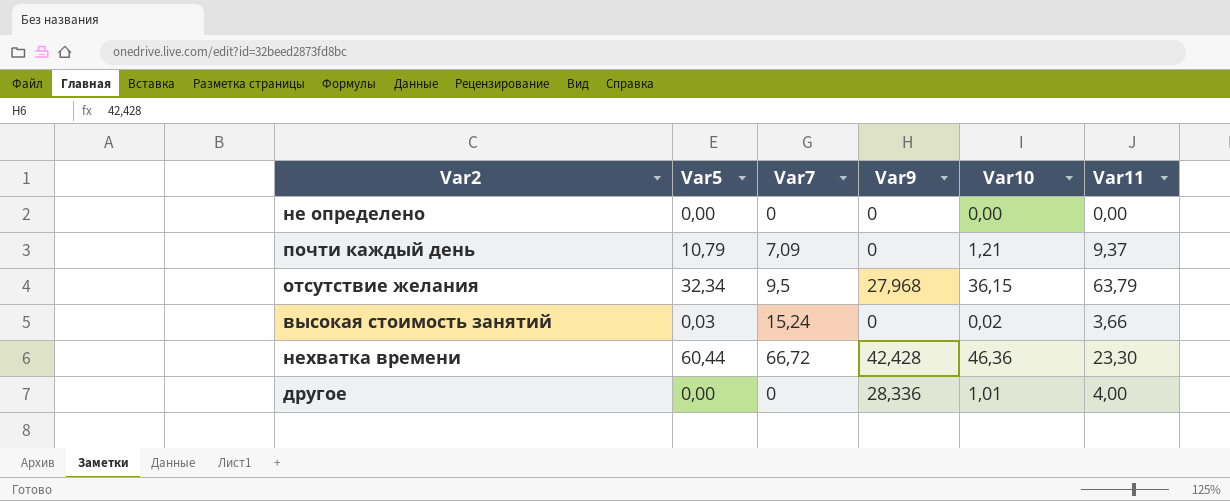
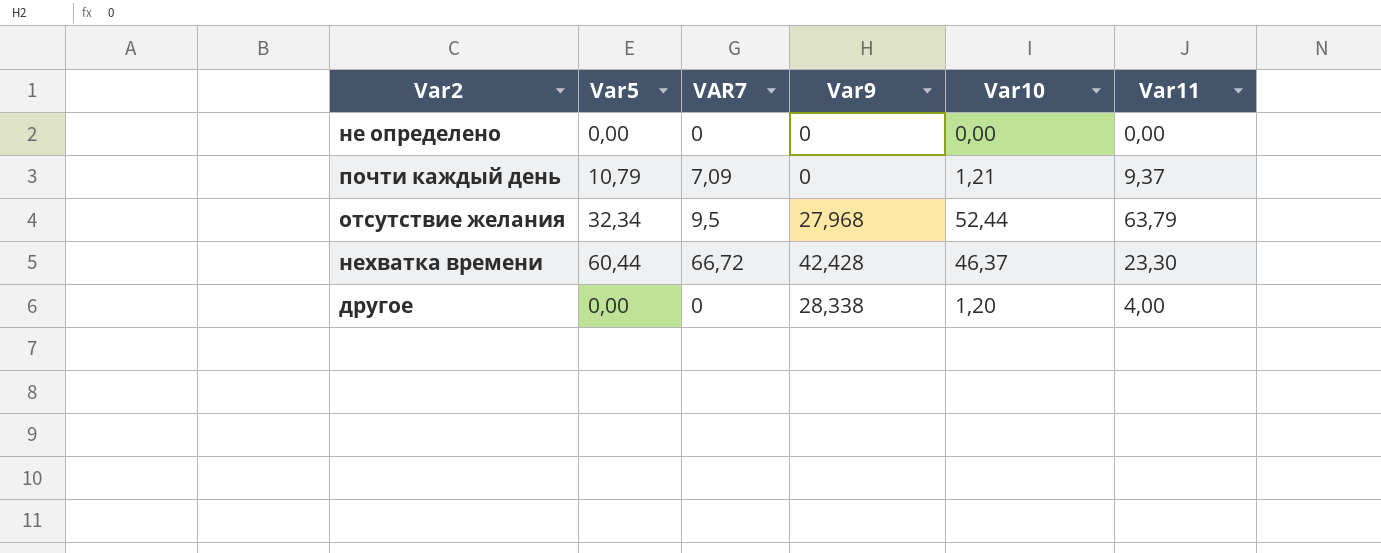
column name: Var7 -> VAR7
row высокая стоимость занятий: 0,03 | 15,24 | 0 | 0,02 | 3,66 -> none
отсутствие желания | Var10: 36,15 -> 52,44
нехватка времени | Var10: 46,36 -> 46,37
другое | Var9: 28,336 -> 28,338
другое | Var10: 1,01 -> 1,20

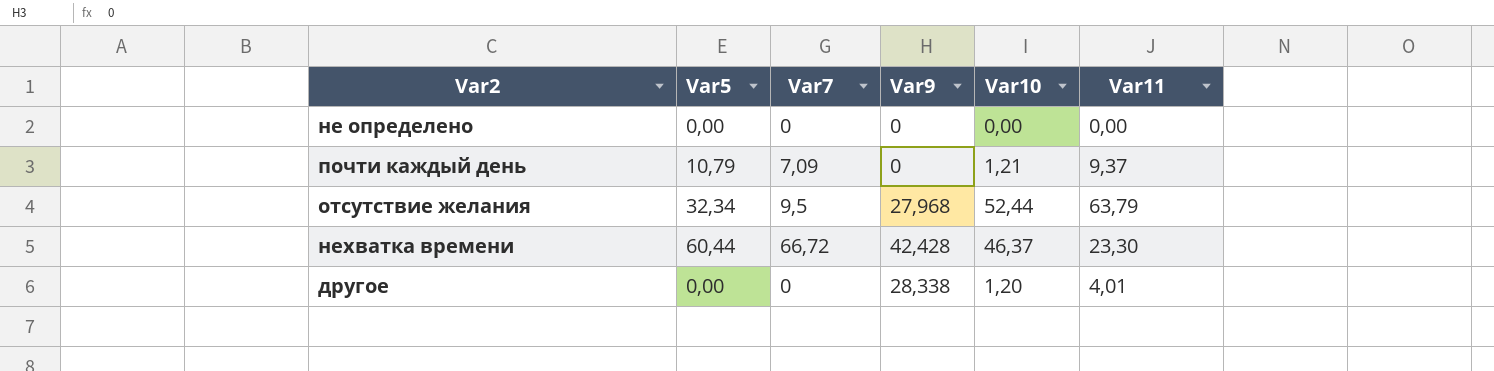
column name: VAR7 -> Var7
другое | Var11: 4,00 -> 4,01

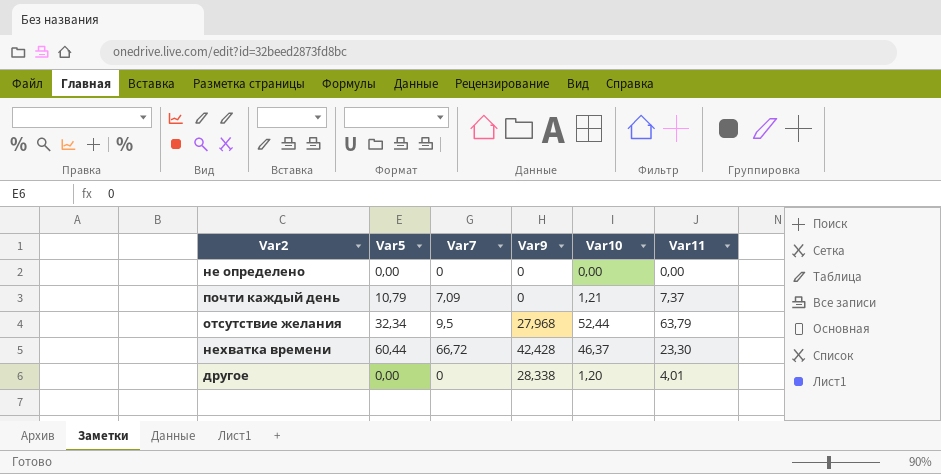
почти каждый день | Var11: 9,37 -> 7,37

